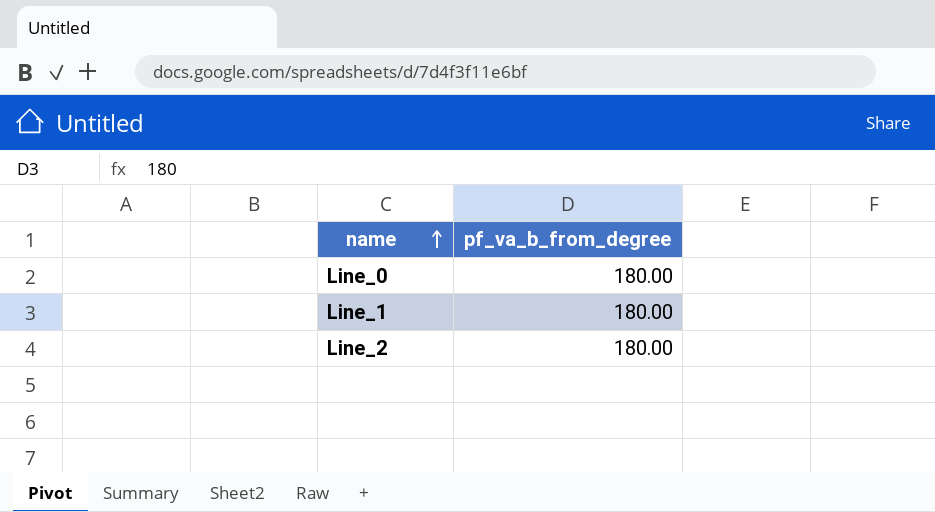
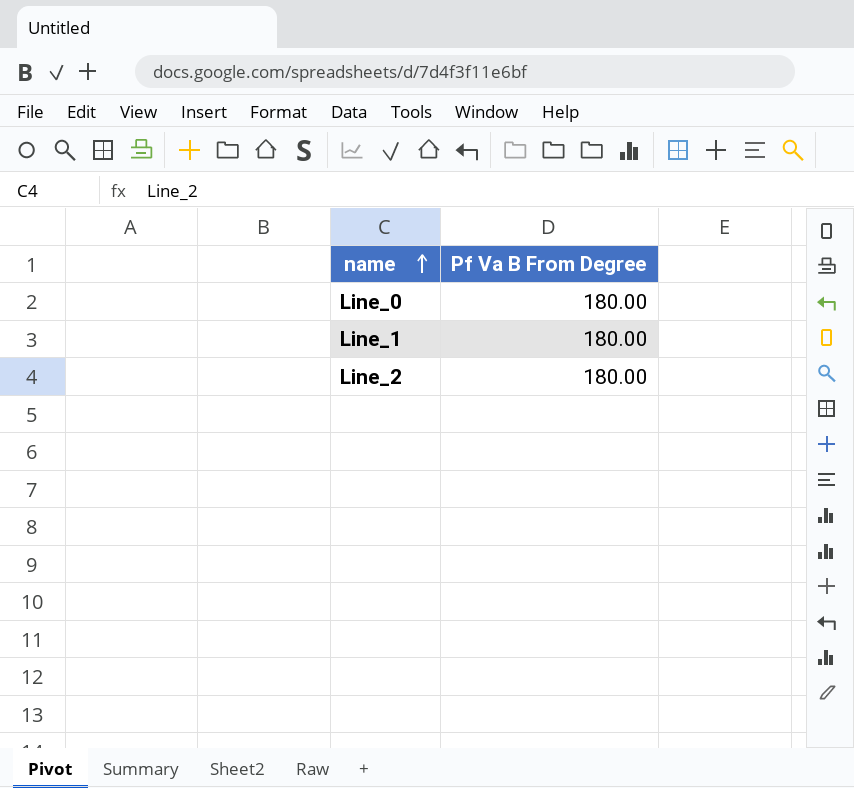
column name: pf_va_b_from_degree -> Pf Va B From Degree

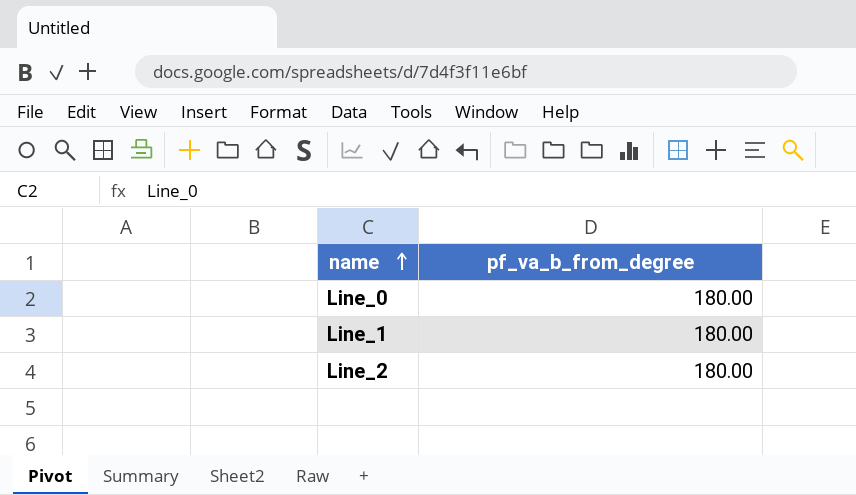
column name: Pf Va B From Degree -> pf_va_b_from_degree

